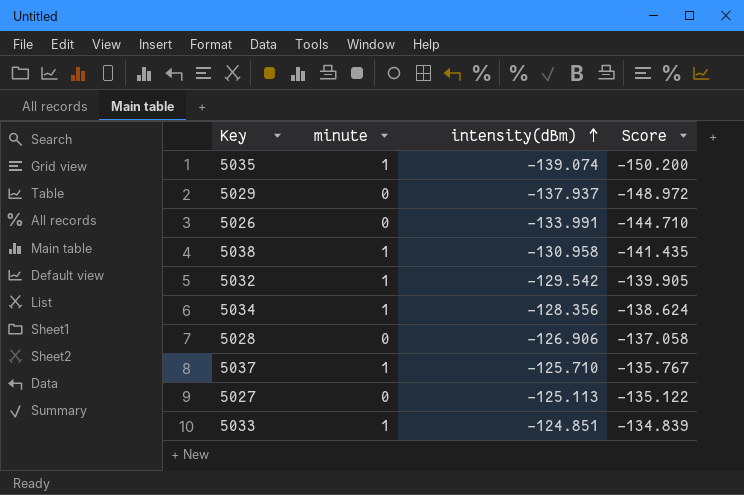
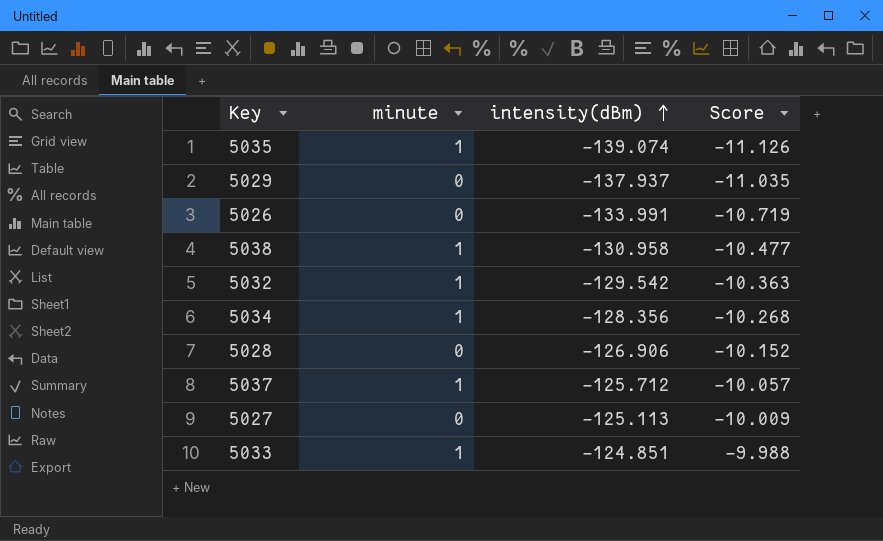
column Score | formula: [intensity(dBm)] * 1.08 -> [intensity(dBm)] * 0.08
5037 | intensity(dBm): -125.710 -> -125.712

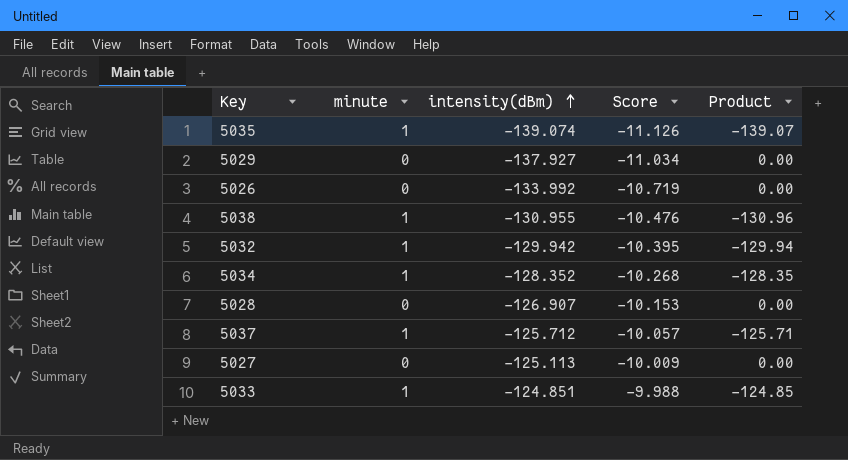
column Product | formula: none -> [minute] * [intensity(dBm)]
5029 | intensity(dBm): -137.937 -> -137.927
5029 | Score: -11.035 -> -11.034
5026 | intensity(dBm): -133.991 -> -133.992
5038 | intensity(dBm): -130.958 -> -130.955
5038 | Score: -10.477 -> -10.476
5032 | intensity(dBm): -129.542 -> -129.942
5032 | Score: -10.363 -> -10.395
5034 | intensity(dBm): -128.356 -> -128.352
5028 | intensity(dBm): -126.906 -> -126.907
5028 | Score: -10.152 -> -10.153

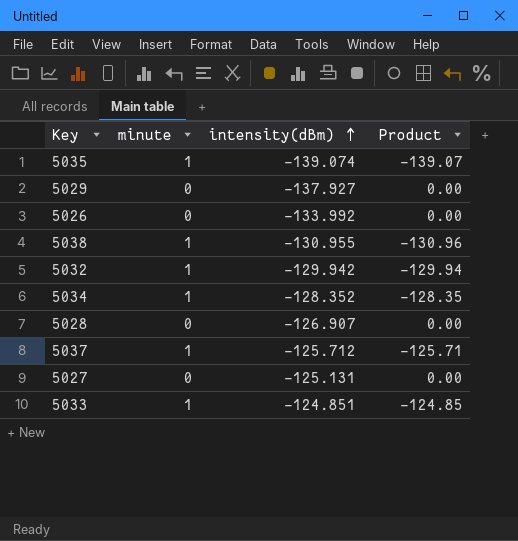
column Score | formula: [intensity(dBm)] * 0.08 -> none
5027 | intensity(dBm): -125.113 -> -125.131

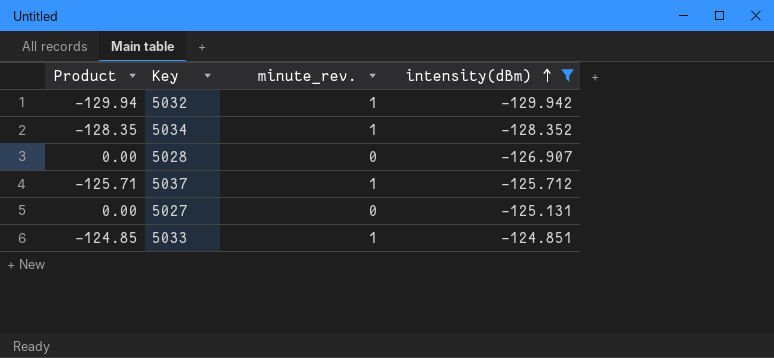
filter: none -> intensity(dBm) >= -129.942
column Product | position: 4 -> 1
column name: minute -> minute_rev.

